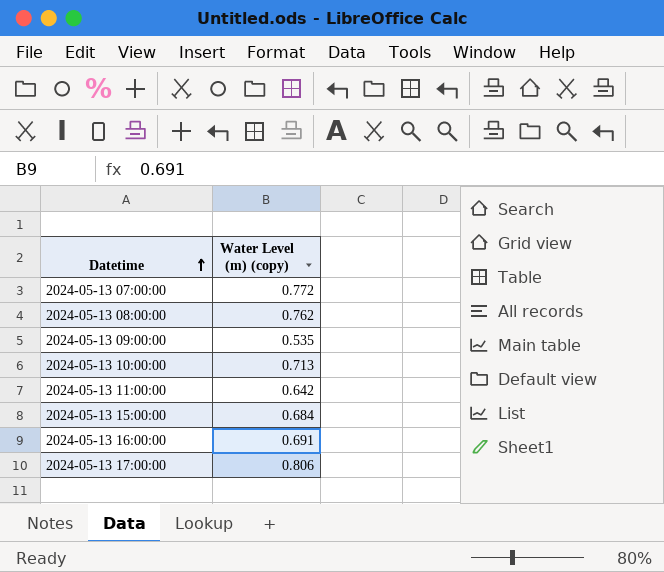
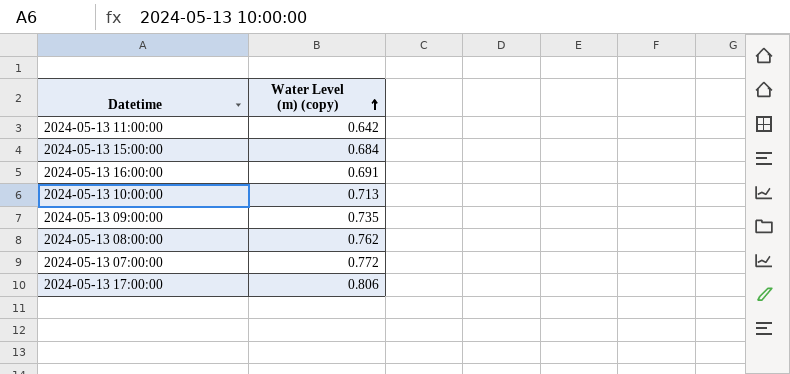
row order: Datetime ascending -> Water Level (m) (copy) ascending
2024-05-13 09:00:00 | Water Level (m) (copy): 0.535 -> 0.735

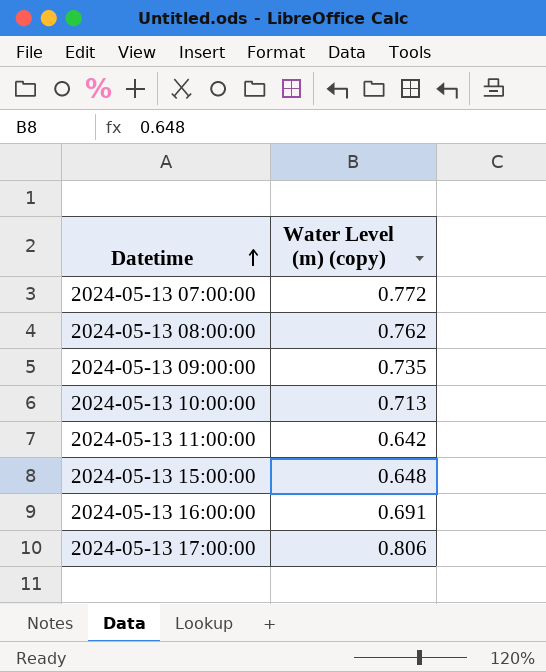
row order: Water Level (m) (copy) ascending -> Datetime ascending
2024-05-13 15:00:00 | Water Level (m) (copy): 0.684 -> 0.648

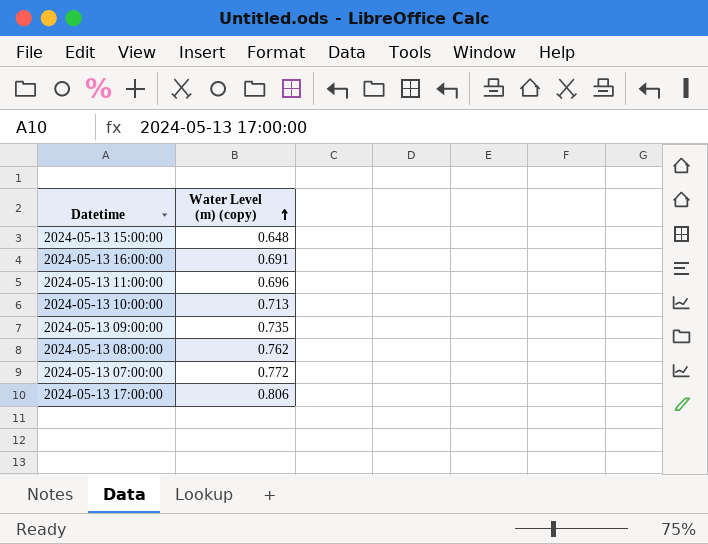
row order: Datetime ascending -> Water Level (m) (copy) ascending
2024-05-13 11:00:00 | Water Level (m) (copy): 0.642 -> 0.696

